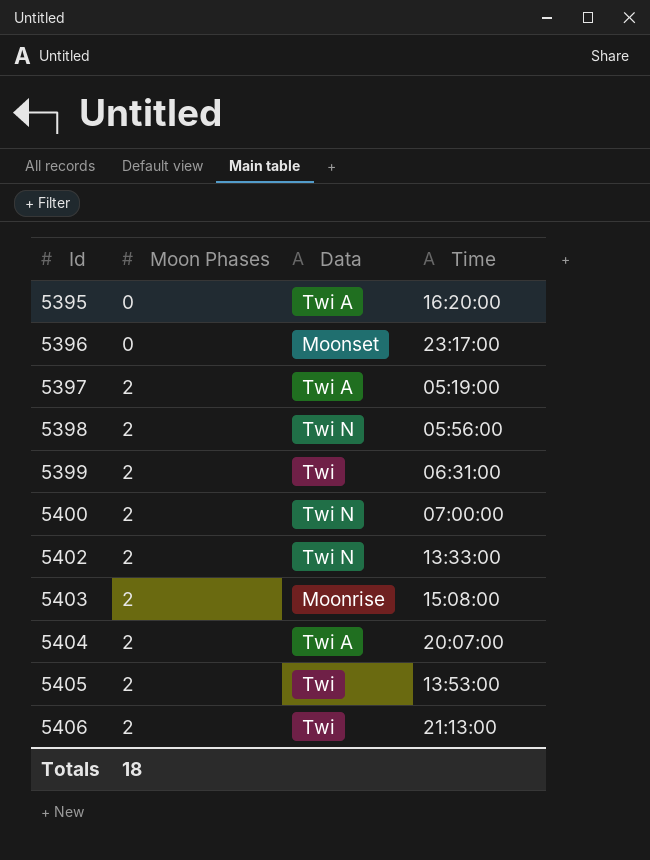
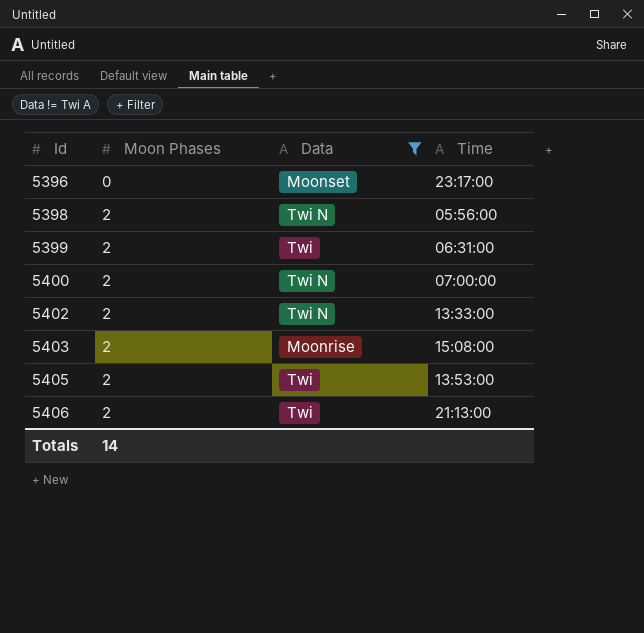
filter: none -> Data != Twi A
Totals | Moon Phases: 18 -> 14

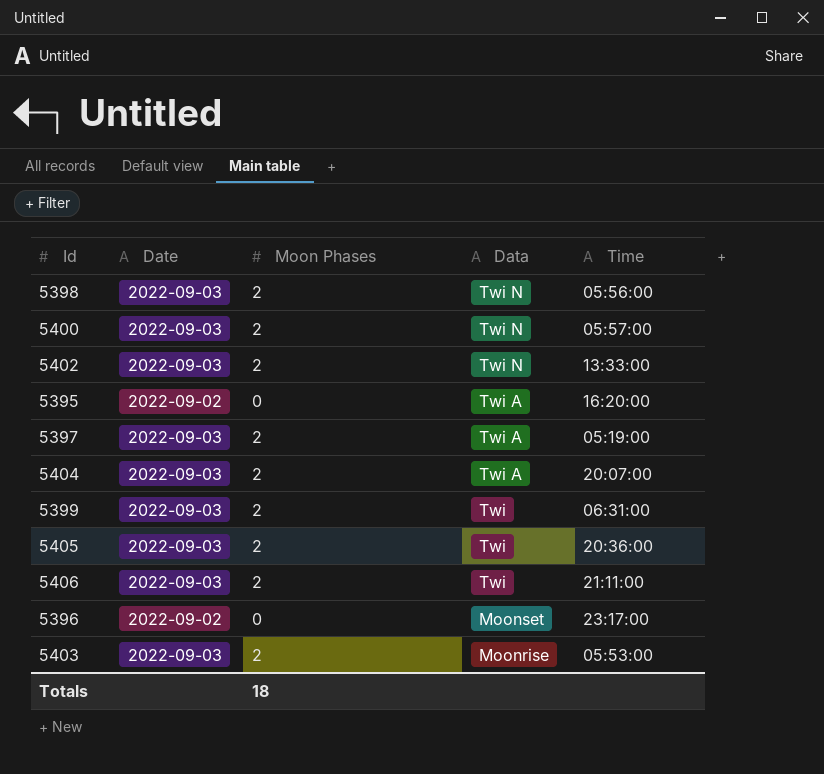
filter: Data != Twi A -> none
row order: Id ascending -> Data descending
column Date | position: none -> 2
5400 | Time: 07:00:00 -> 05:57:00
5405 | Time: 13:53:00 -> 20:36:00
5406 | Time: 21:13:00 -> 21:11:00
5403 | Time: 15:08:00 -> 05:53:00
Totals | Moon Phases: 14 -> 18

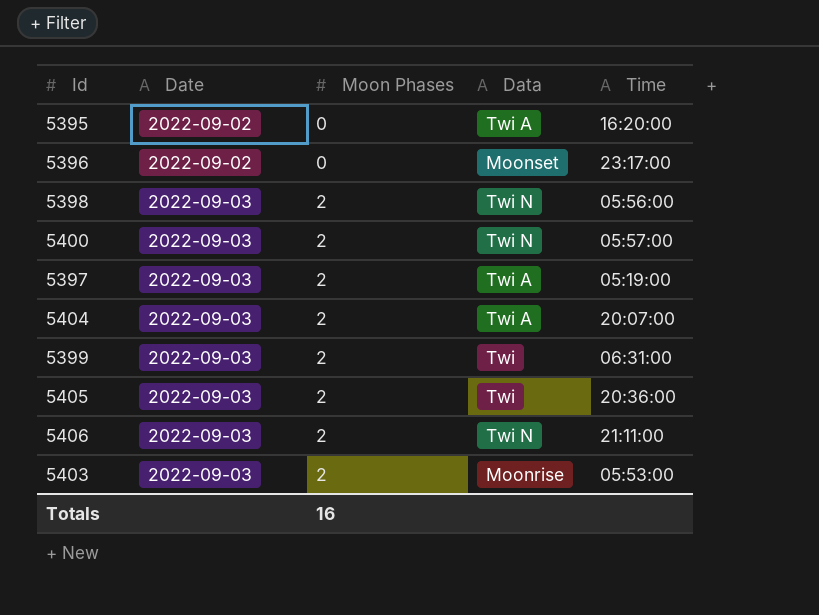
row order: Data descending -> Date ascending
row 5402: 2022-09-03 | 2 | Twi N | 13:33:00 -> none
5406 | Data: Twi -> Twi N
Totals | Moon Phases: 18 -> 16

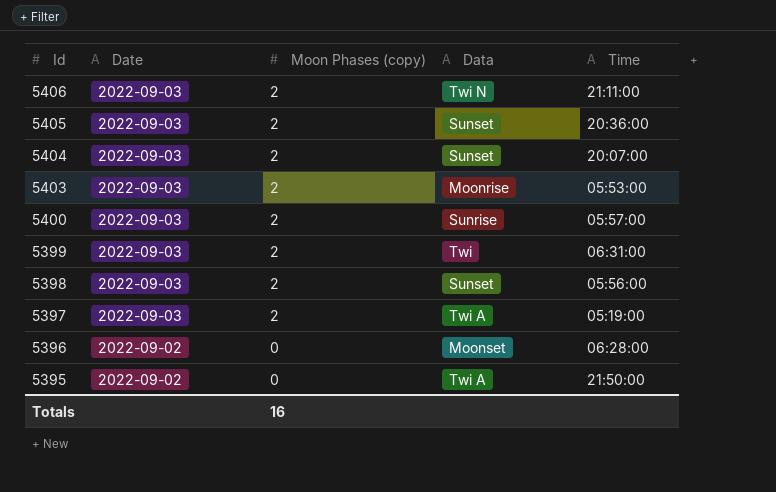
row order: Date ascending -> Id descending
column name: Moon Phases -> Moon Phases (copy)
5405 | Data: Twi -> Sunset
5404 | Data: Twi A -> Sunset
5400 | Data: Twi N -> Sunrise
5398 | Data: Twi N -> Sunset
5396 | Time: 23:17:00 -> 06:28:00
5395 | Time: 16:20:00 -> 21:50:00

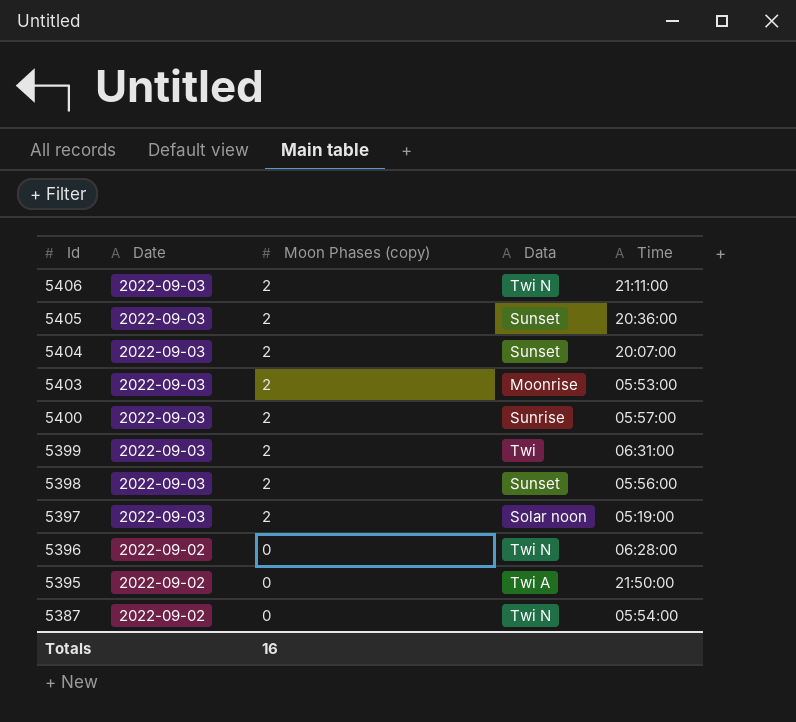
5397 | Data: Twi A -> Solar noon
5396 | Data: Moonset -> Twi N
row 5387: none -> 2022-09-02 | 0 | Twi N | 05:54:00

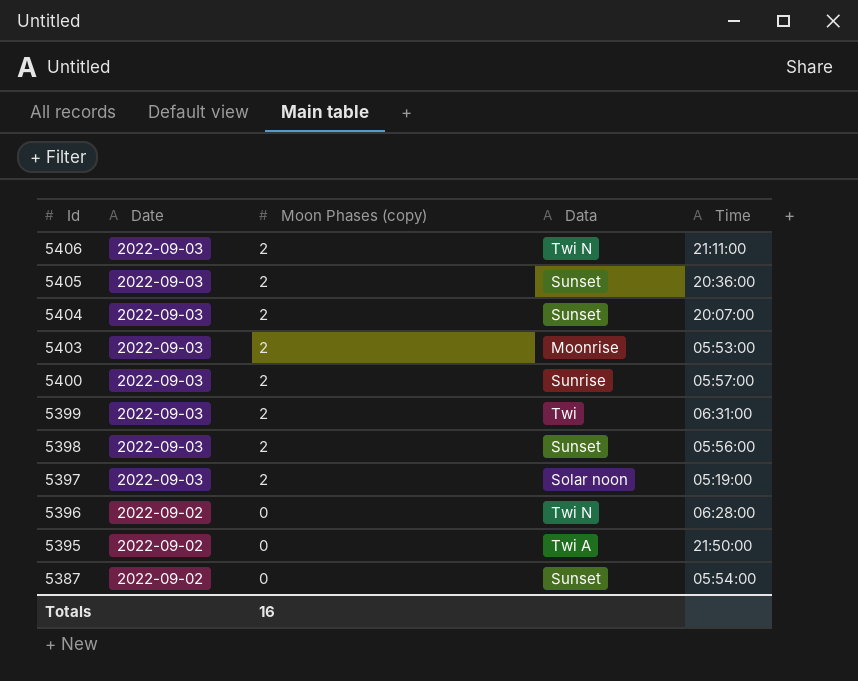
5387 | Data: Twi N -> Sunset

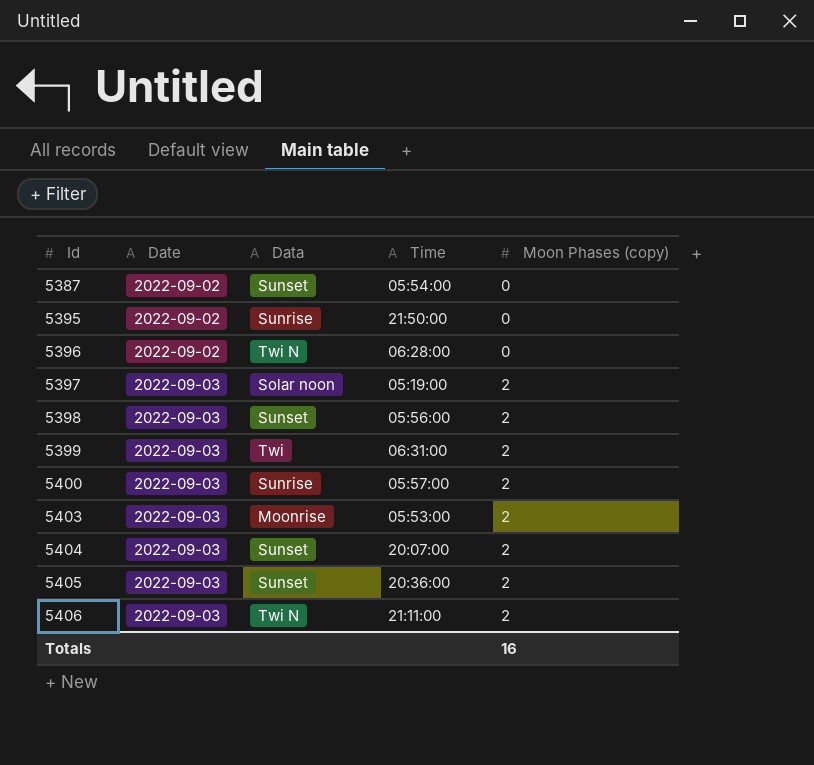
row order: Id descending -> Id ascending
column Moon Phases (copy) | position: 3 -> 5
5395 | Data: Twi A -> Sunrise

